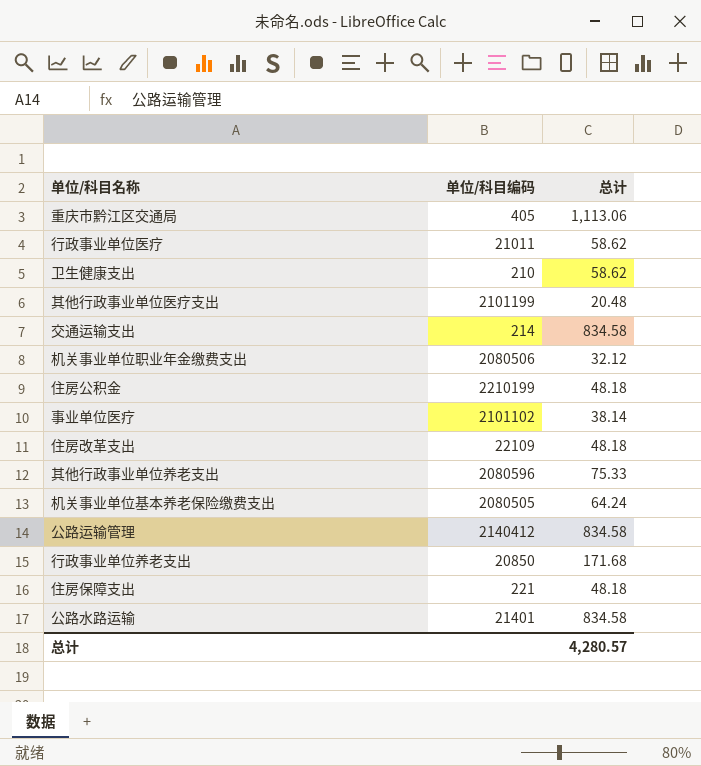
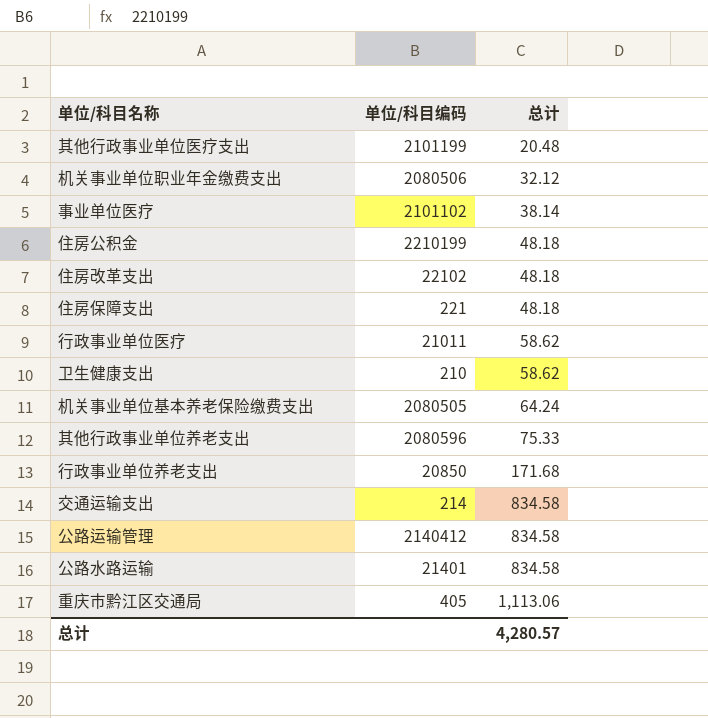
row order: none -> 总计 ascending
住房改革支出 | 单位/科目编码: 22109 -> 22102

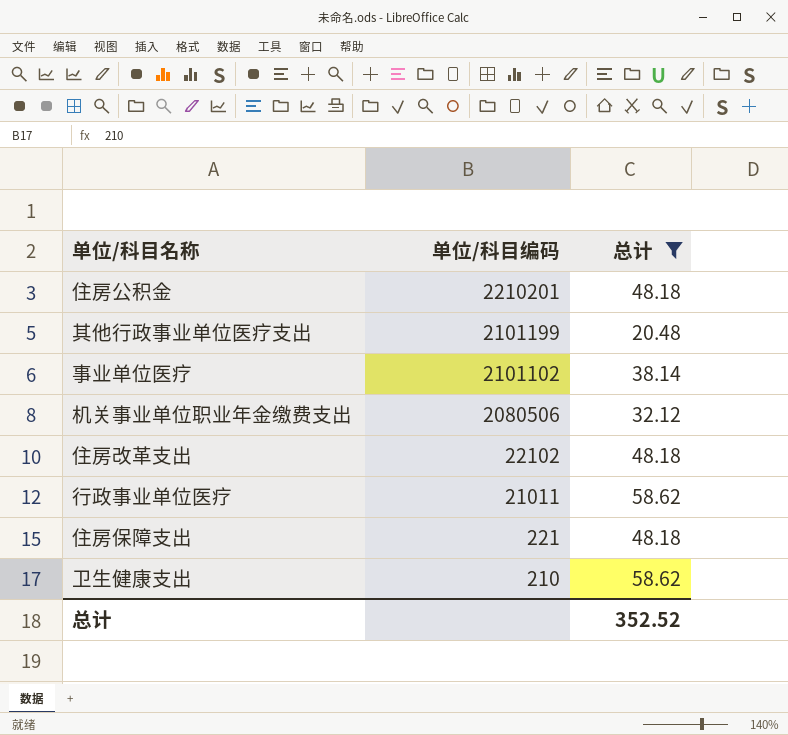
filter: none -> 总计 <= 58.62
row order: 总计 ascending -> 单位/科目编码 descending
住房公积金 | 单位/科目编码: 2210199 -> 2210201
总计 | 总计: 4,280.57 -> 352.52

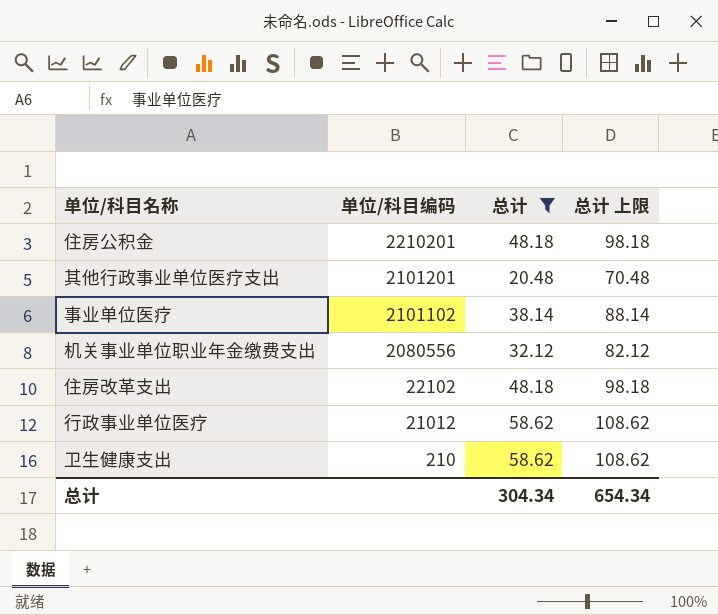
column 总计 上限 | formula: none -> [总计] + 50
row 住房保障支出: 221 | 48.18 -> none
其他行政事业单位医疗支出 | 单位/科目编码: 2101199 -> 2101201
机关事业单位职业年金缴费支出 | 单位/科目编码: 2080506 -> 2080556
行政事业单位医疗 | 单位/科目编码: 21011 -> 21012
总计 | 总计: 352.52 -> 304.34

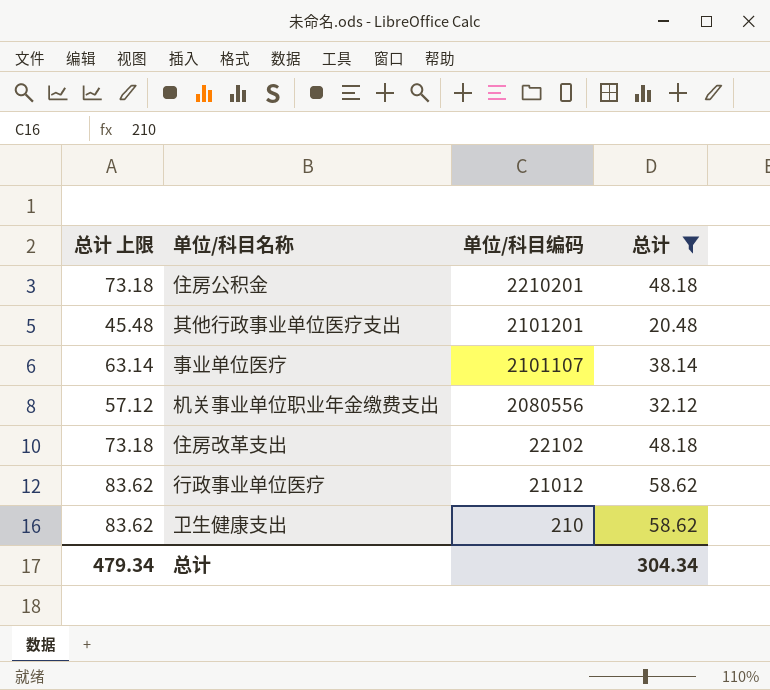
column 总计 上限 | formula: [总计] + 50 -> [总计] + 25
column 总计 上限 | position: 4 -> 1
事业单位医疗 | 单位/科目编码: 2101102 -> 2101107
总计 | 总计 上限: 654.34 -> 479.34

